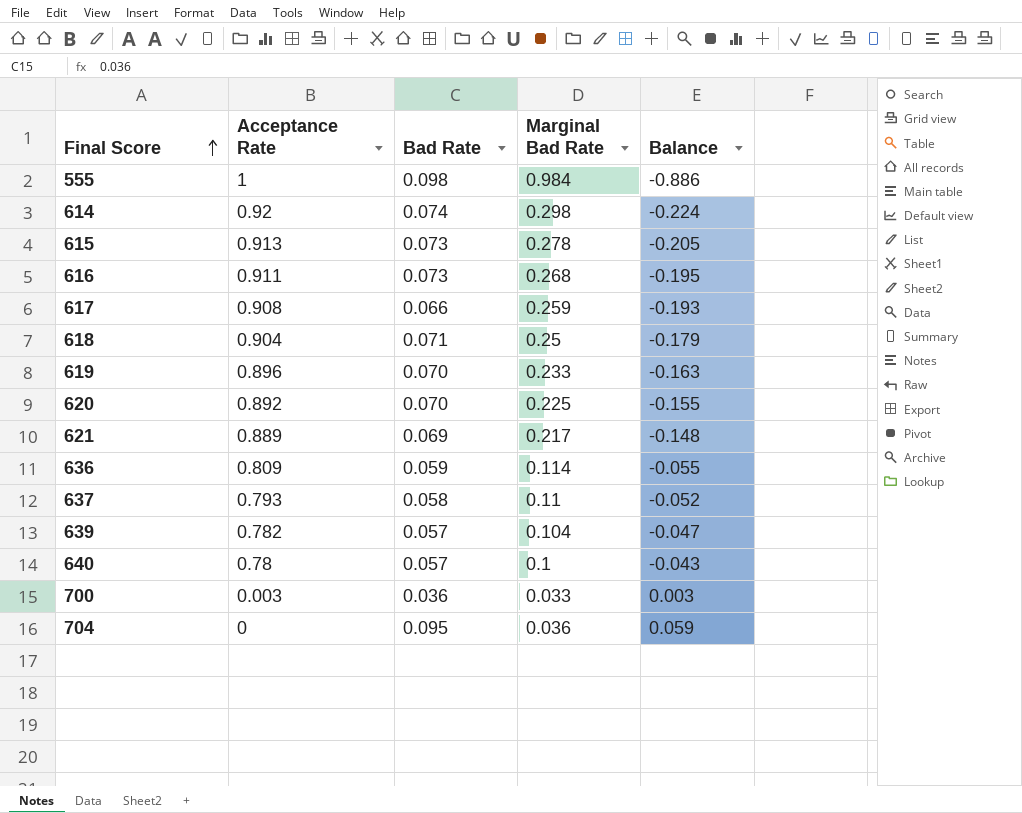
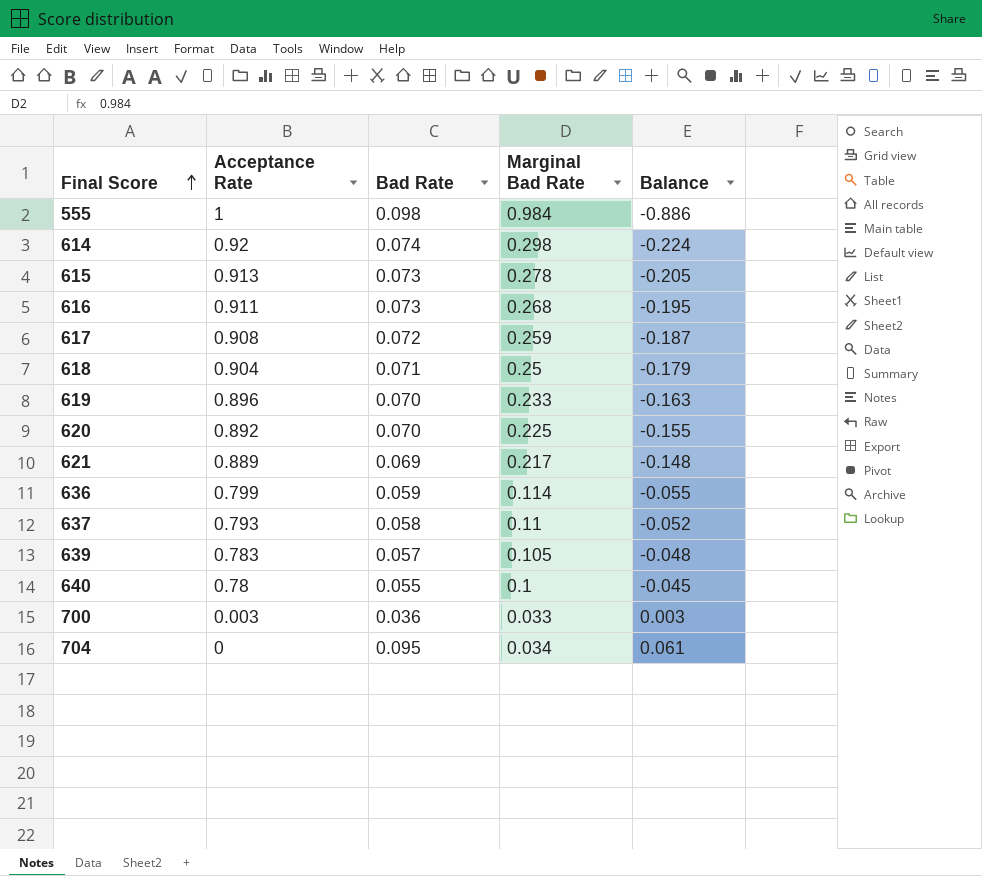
617 | Bad Rate: 0.066 -> 0.072
617 | Balance: -0.193 -> -0.187
636 | Acceptance Rate: 0.809 -> 0.799
639 | Acceptance Rate: 0.782 -> 0.783
639 | Marginal Bad Rate: 0.104 -> 0.105
639 | Balance: -0.047 -> -0.048
640 | Bad Rate: 0.057 -> 0.055
640 | Balance: -0.043 -> -0.045
704 | Marginal Bad Rate: 0.036 -> 0.034
704 | Balance: 0.059 -> 0.061

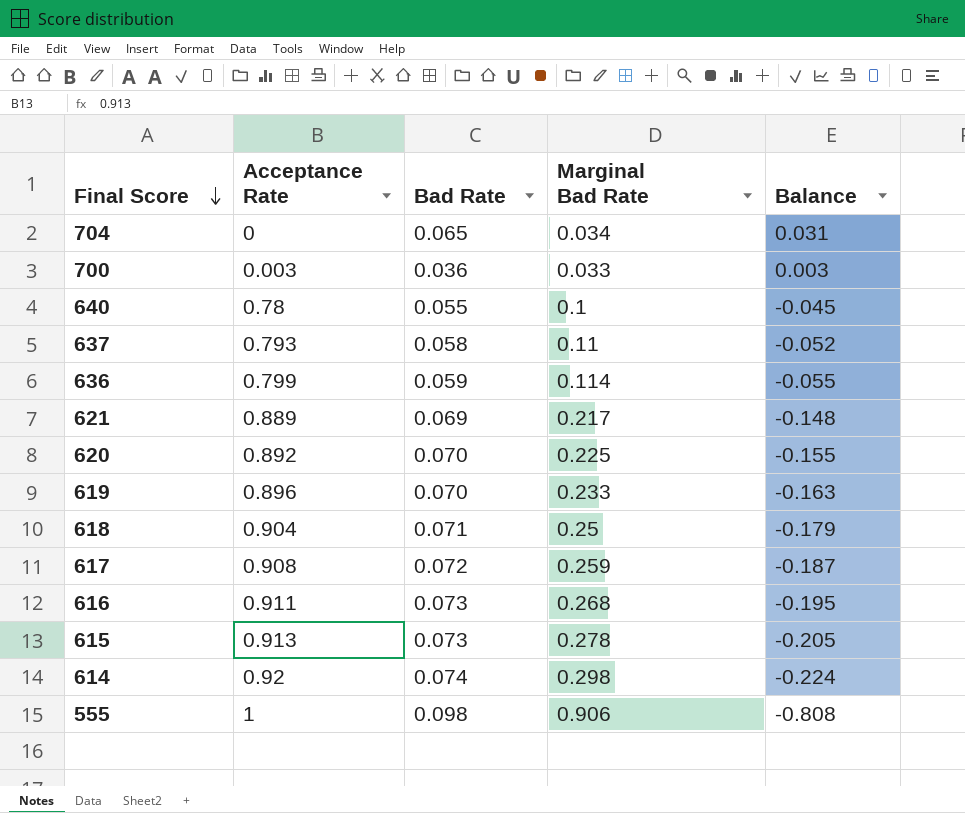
row order: Final Score ascending -> Final Score descending
row 639: 0.783 | 0.057 | 0.105 | -0.048 -> none
704 | Bad Rate: 0.095 -> 0.065
704 | Balance: 0.061 -> 0.031
555 | Marginal Bad Rate: 0.984 -> 0.906
555 | Balance: -0.886 -> -0.808

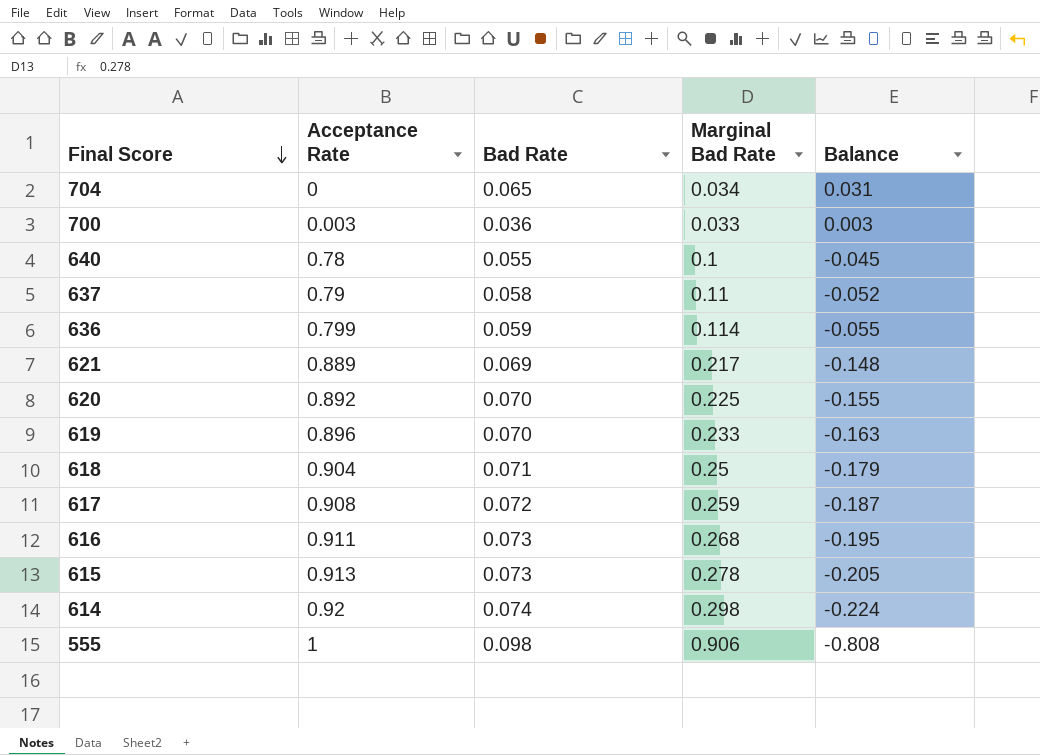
637 | Acceptance Rate: 0.793 -> 0.79

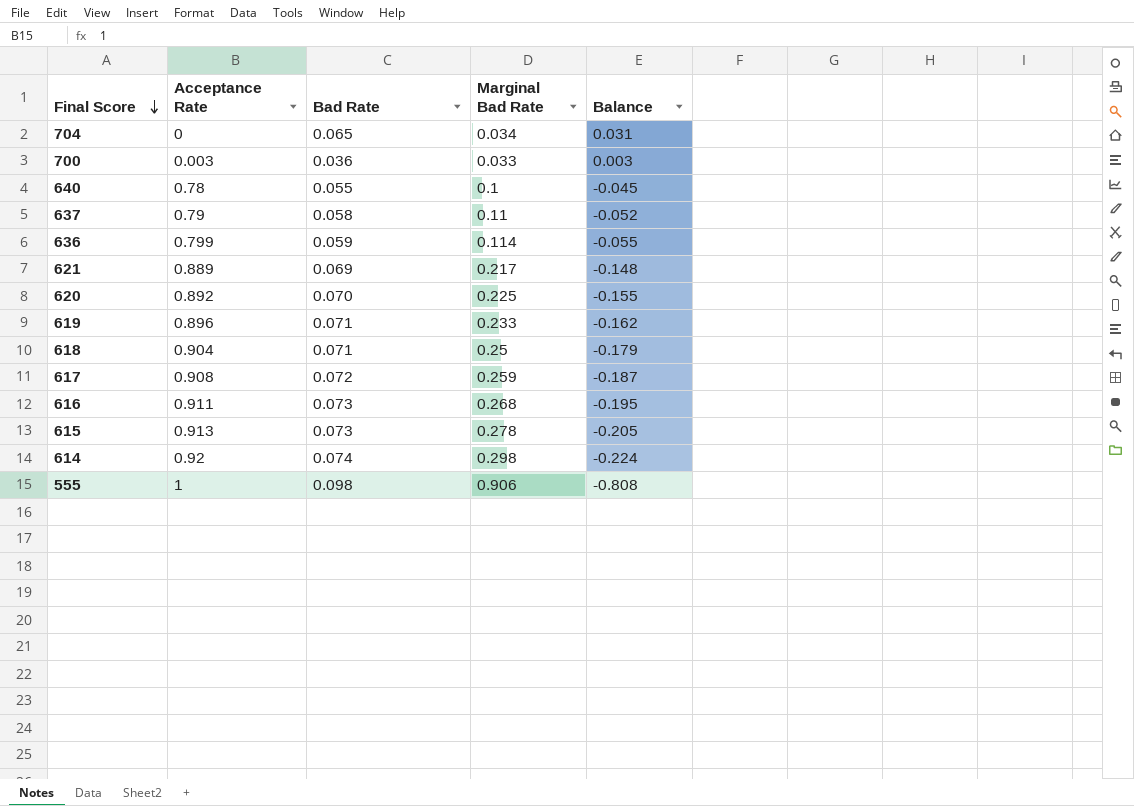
619 | Bad Rate: 0.070 -> 0.071
619 | Balance: -0.163 -> -0.162

